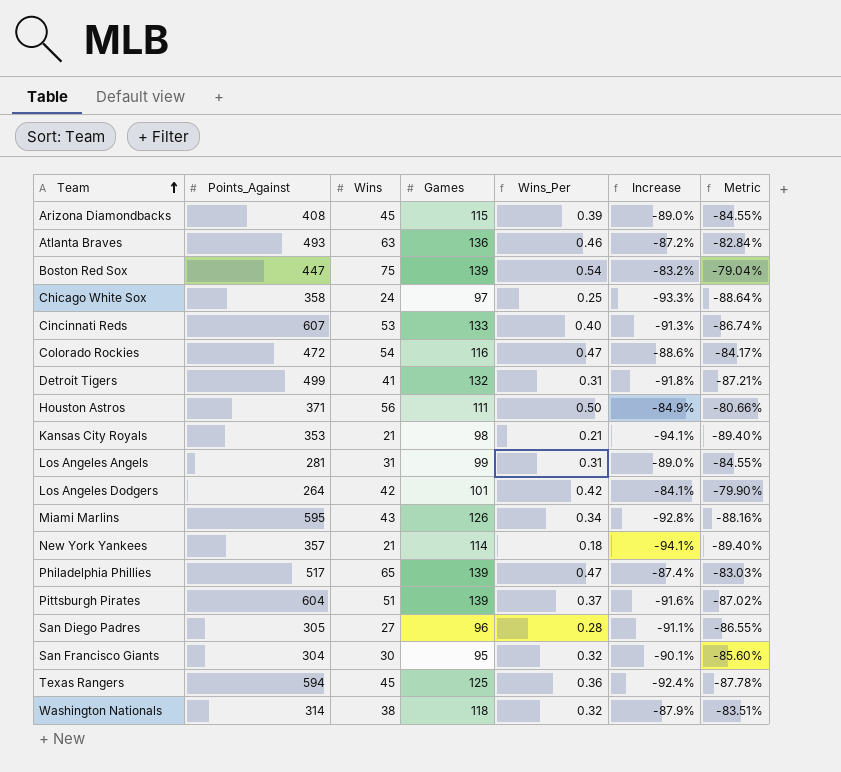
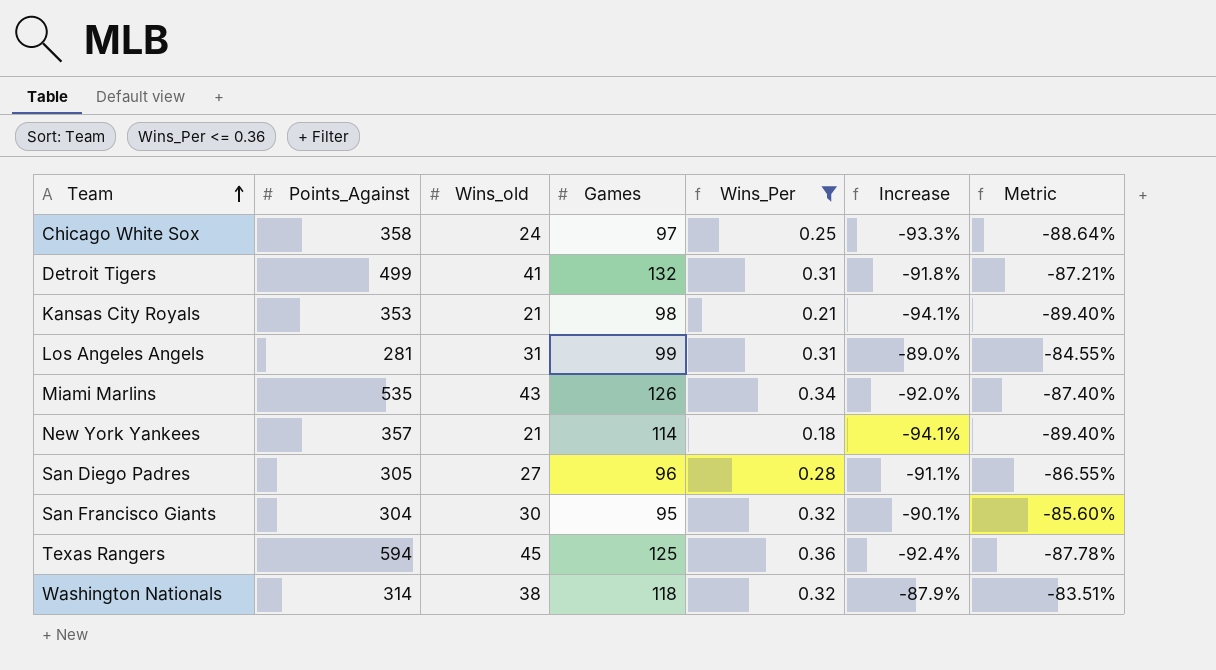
filter: none -> Wins_Per <= 0.36
column name: Wins -> Wins_old
Miami Marlins | Points_Against: 595 -> 535
Miami Marlins | Increase: -92.8% -> -92.0%
Miami Marlins | Metric: -88.16% -> -87.40%

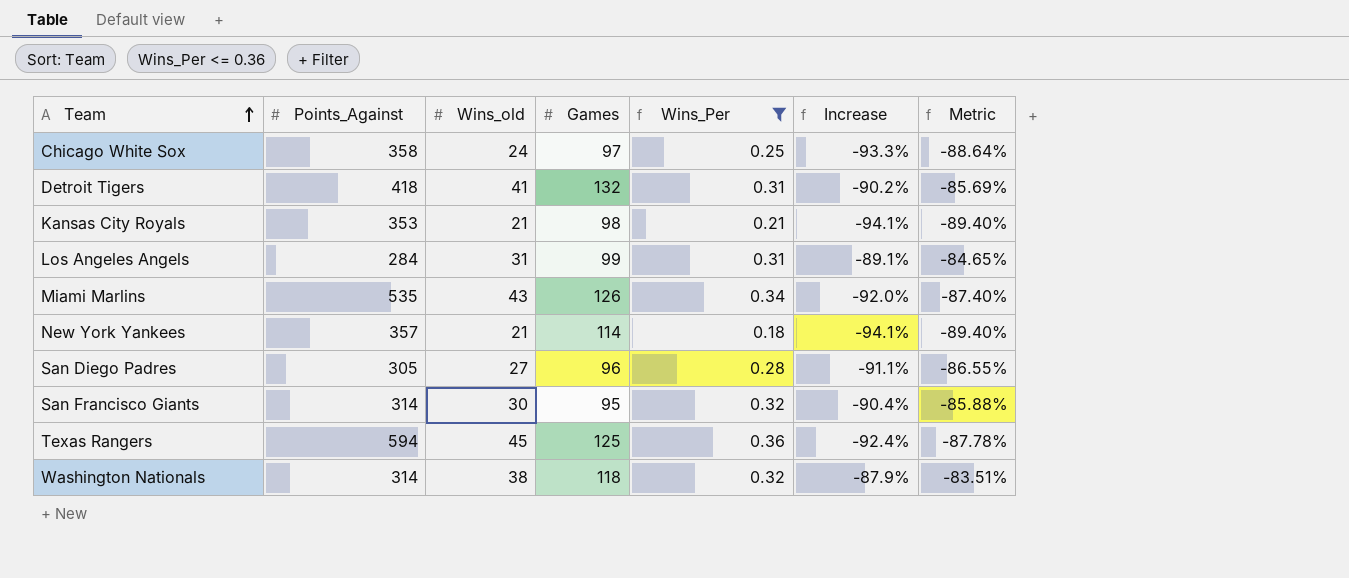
Detroit Tigers | Points_Against: 499 -> 418
Detroit Tigers | Increase: -91.8% -> -90.2%
Detroit Tigers | Metric: -87.21% -> -85.69%
Los Angeles Angels | Points_Against: 281 -> 284
Los Angeles Angels | Increase: -89.0% -> -89.1%
Los Angeles Angels | Metric: -84.55% -> -84.65%
San Francisco Giants | Points_Against: 304 -> 314
San Francisco Giants | Increase: -90.1% -> -90.4%
San Francisco Giants | Metric: -85.60% -> -85.88%

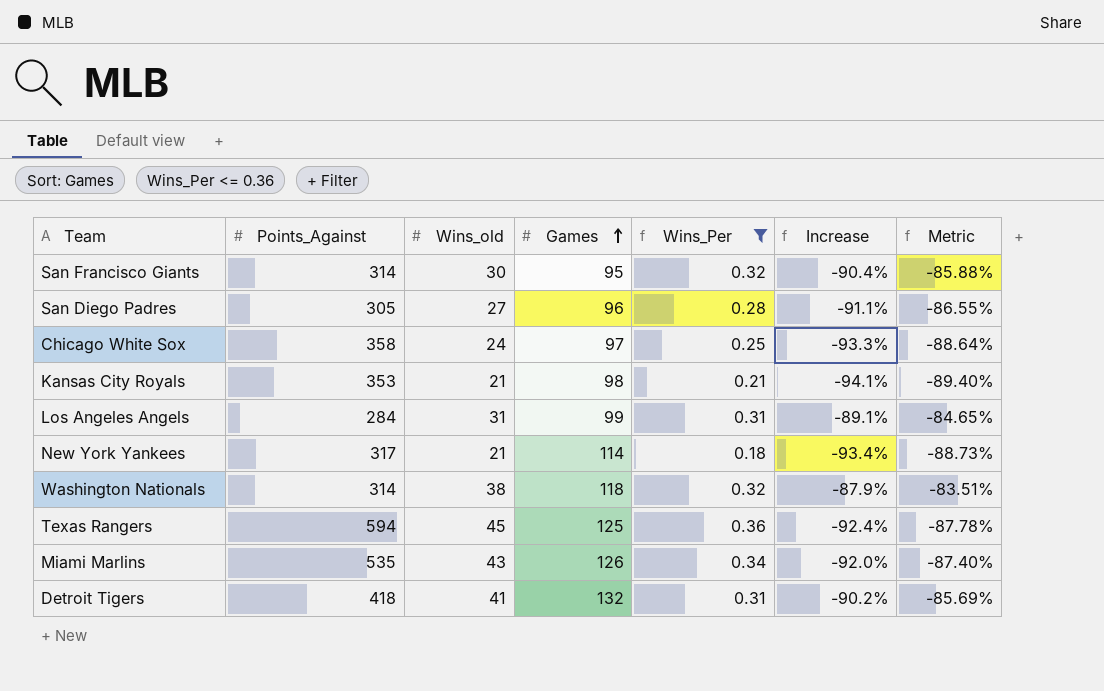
row order: Team ascending -> Games ascending
New York Yankees | Points_Against: 357 -> 317
New York Yankees | Increase: -94.1% -> -93.4%
New York Yankees | Metric: -89.40% -> -88.73%

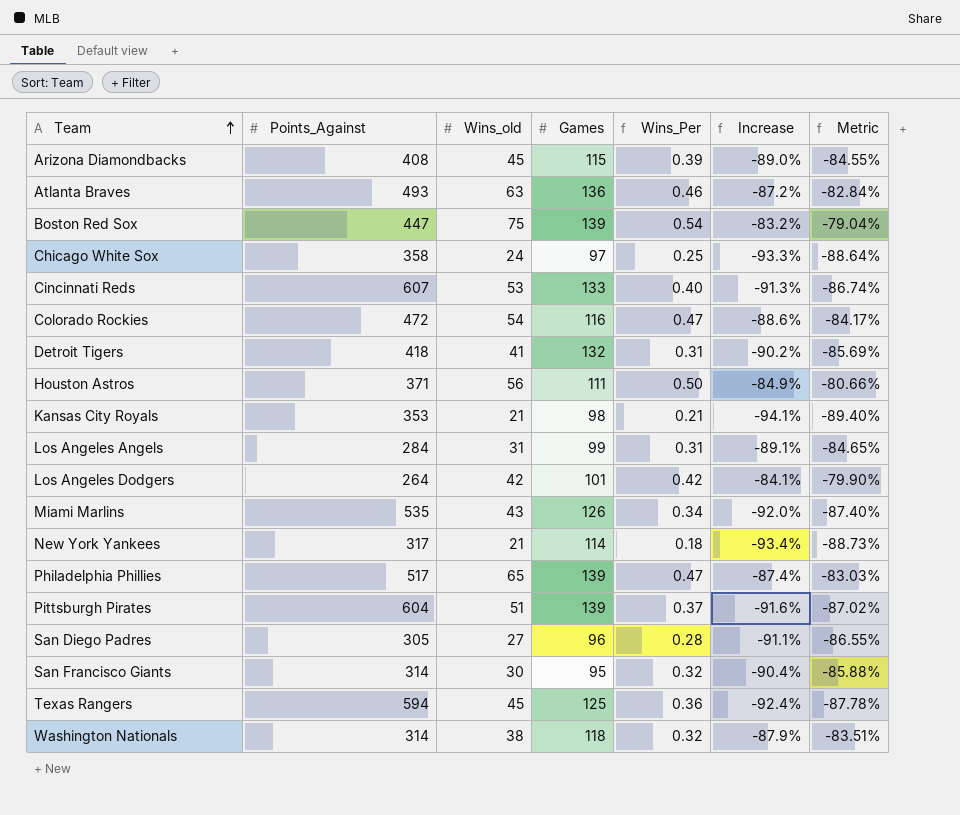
filter: Wins_Per <= 0.36 -> none
row order: Games ascending -> Team ascending

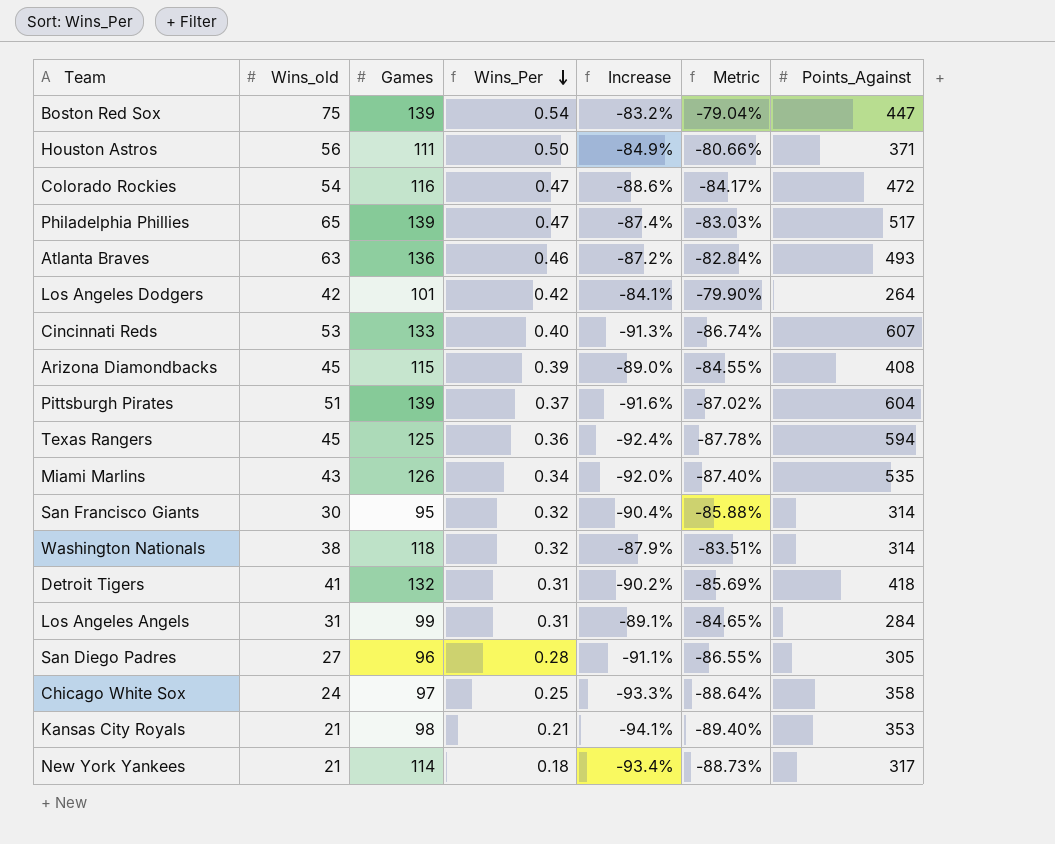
row order: Team ascending -> Wins_Per descending
column Points_Against | position: 2 -> 7

